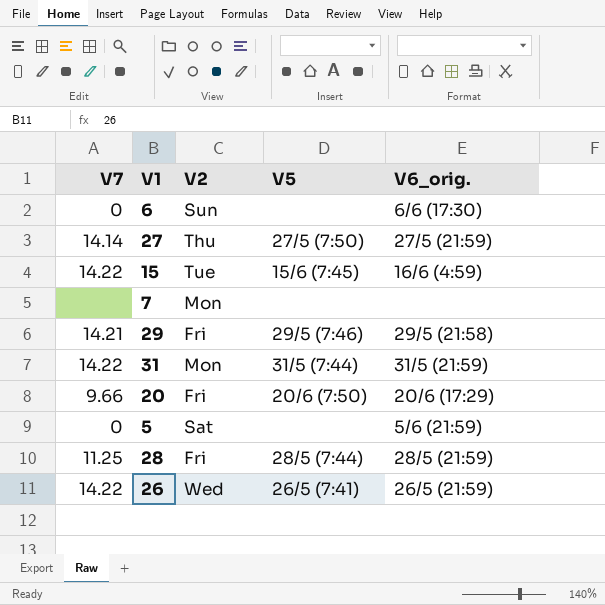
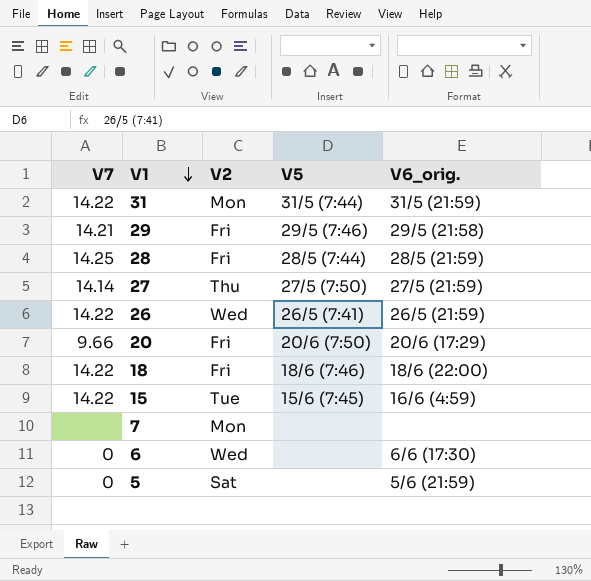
row order: none -> V1 descending
28 | V7: 11.25 -> 14.25
row 18: none -> 14.22 | Fri | 18/6 (7:46) | 18/6 (22:00)
6 | V2: Sun -> Wed

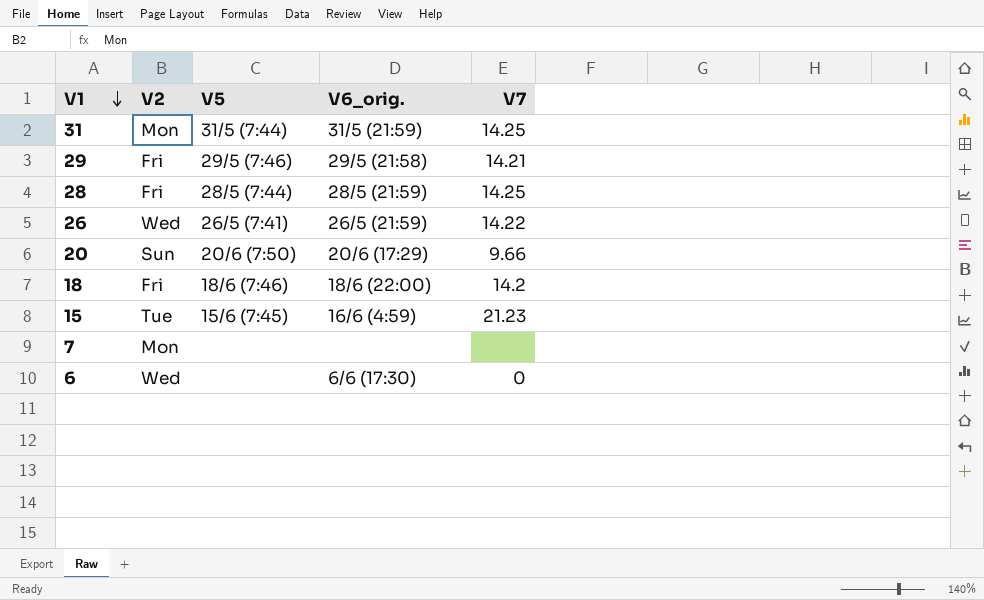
column V7 | position: 1 -> 5
row 27: 14.14 | Thu | 27/5 (7:50) | 27/5 (21:59) -> none
row 5: 0 | Sat | none | 5/6 (21:59) -> none
31 | V7: 14.22 -> 14.25
20 | V2: Fri -> Sun
18 | V7: 14.22 -> 14.2
15 | V7: 14.22 -> 21.23

